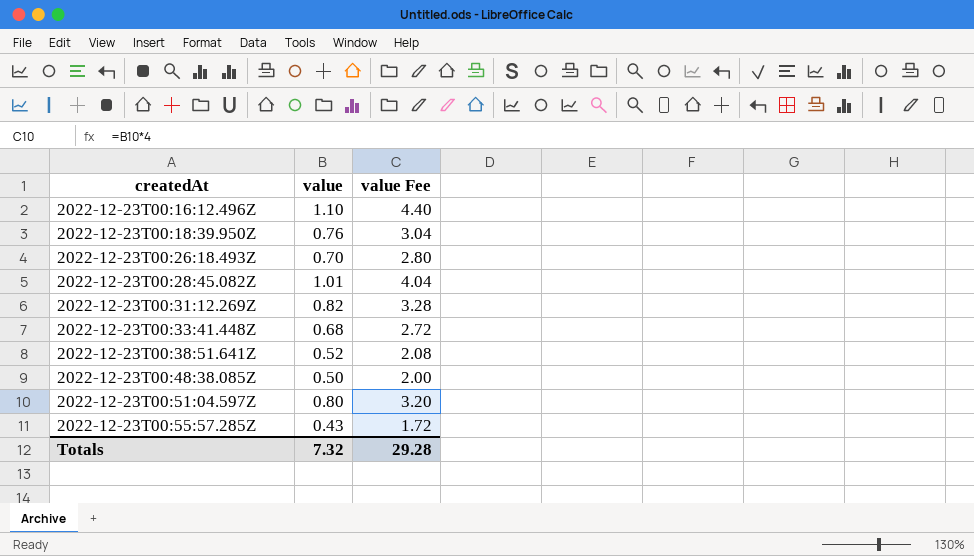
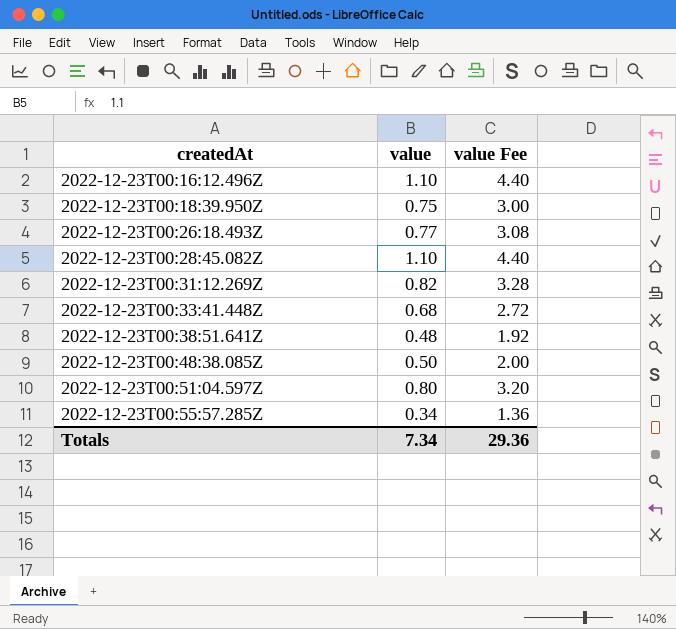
2022-12-23T00:18:39.950Z | value: 0.76 -> 0.75
2022-12-23T00:18:39.950Z | value Fee: 3.04 -> 3.00
2022-12-23T00:26:18.493Z | value: 0.70 -> 0.77
2022-12-23T00:26:18.493Z | value Fee: 2.80 -> 3.08
2022-12-23T00:28:45.082Z | value: 1.01 -> 1.10
2022-12-23T00:28:45.082Z | value Fee: 4.04 -> 4.40
2022-12-23T00:38:51.641Z | value: 0.52 -> 0.48
2022-12-23T00:38:51.641Z | value Fee: 2.08 -> 1.92
2022-12-23T00:55:57.285Z | value: 0.43 -> 0.34
2022-12-23T00:55:57.285Z | value Fee: 1.72 -> 1.36
Totals | value: 7.32 -> 7.34
Totals | value Fee: 29.28 -> 29.36

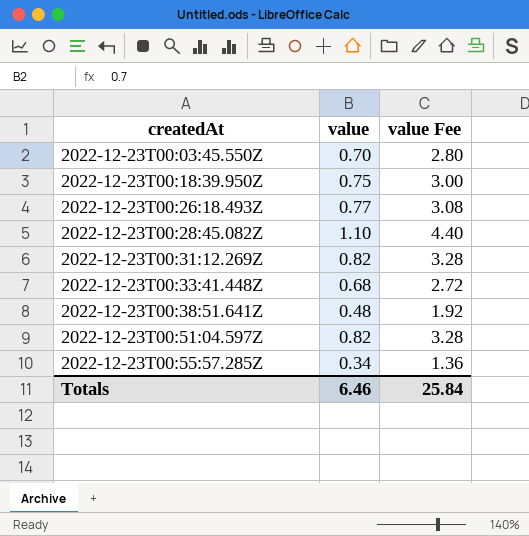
row 2022-12-23T00:16:12.496Z: 1.10 | 4.40 -> none
row 2022-12-23T00:48:38.085Z: 0.50 | 2.00 -> none
row 2022-12-23T00:03:45.550Z: none -> 0.70 | 2.80
2022-12-23T00:51:04.597Z | value: 0.80 -> 0.82
2022-12-23T00:51:04.597Z | value Fee: 3.20 -> 3.28
Totals | value: 7.34 -> 6.46
Totals | value Fee: 29.36 -> 25.84

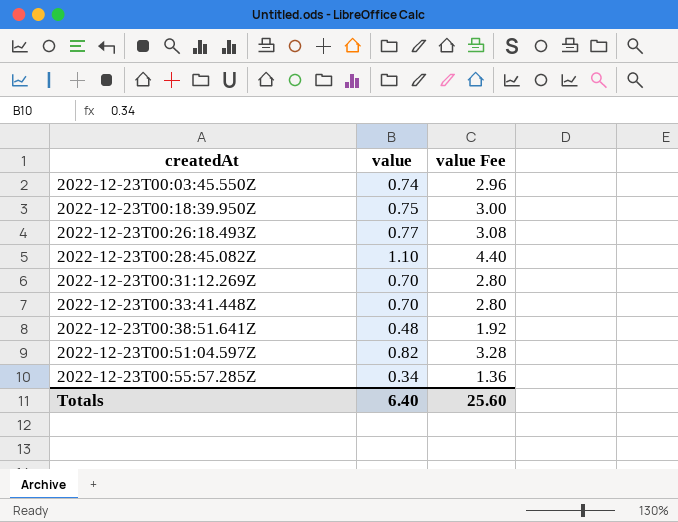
2022-12-23T00:03:45.550Z | value: 0.70 -> 0.74
2022-12-23T00:03:45.550Z | value Fee: 2.80 -> 2.96
2022-12-23T00:31:12.269Z | value: 0.82 -> 0.70
2022-12-23T00:31:12.269Z | value Fee: 3.28 -> 2.80
2022-12-23T00:33:41.448Z | value: 0.68 -> 0.70
2022-12-23T00:33:41.448Z | value Fee: 2.72 -> 2.80
Totals | value: 6.46 -> 6.40
Totals | value Fee: 25.84 -> 25.60

